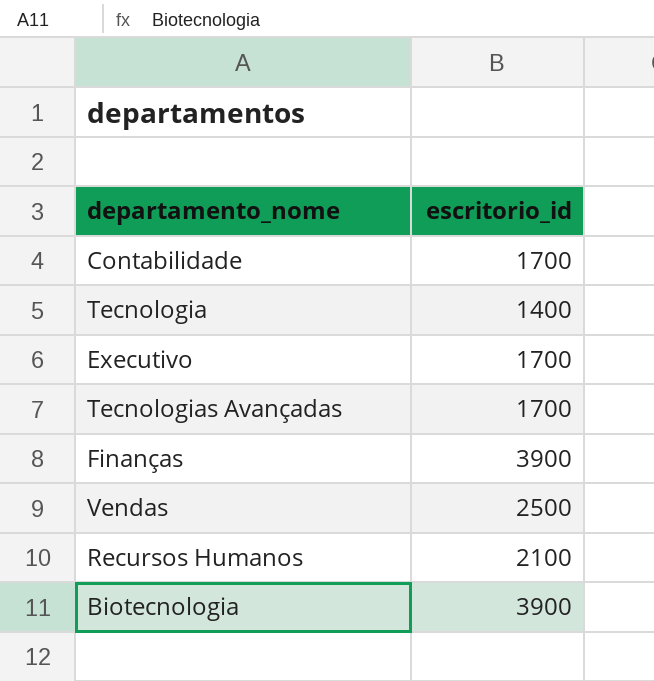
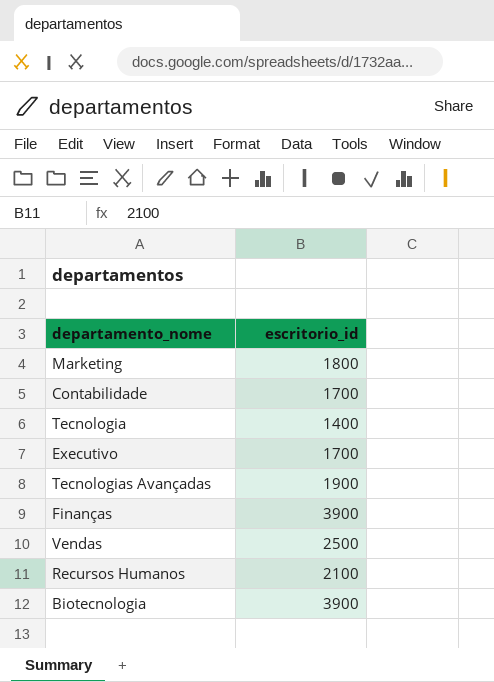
row Marketing: none -> 1800
Tecnologias Avançadas | escritorio_id: 1700 -> 1900

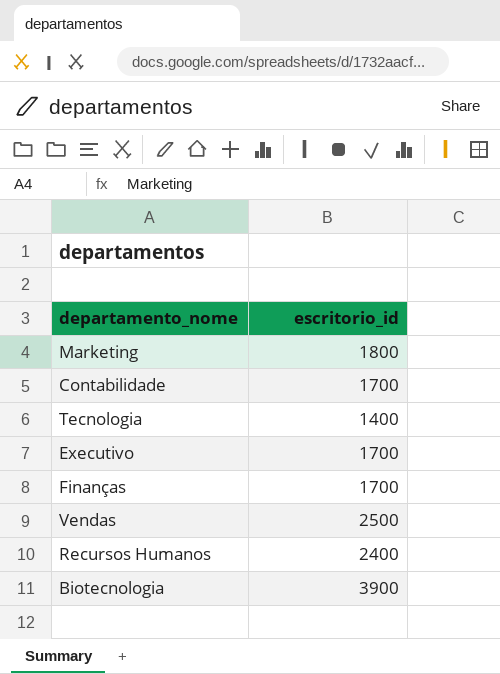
row Tecnologias Avançadas: 1900 -> none
Finanças | escritorio_id: 3900 -> 1700
Recursos Humanos | escritorio_id: 2100 -> 2400

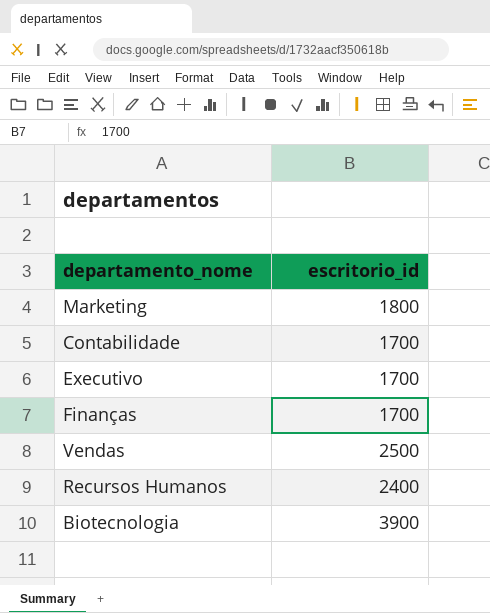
row Tecnologia: 1400 -> none

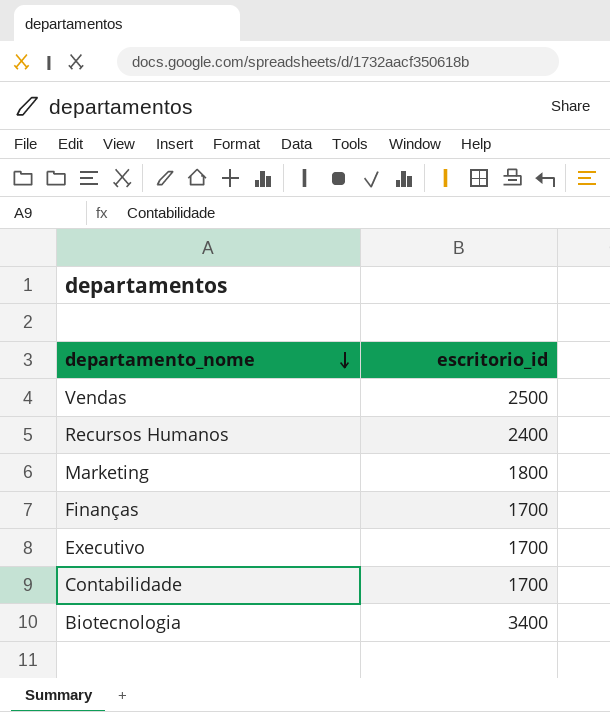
row order: none -> departamento_nome descending
Biotecnologia | escritorio_id: 3900 -> 3400

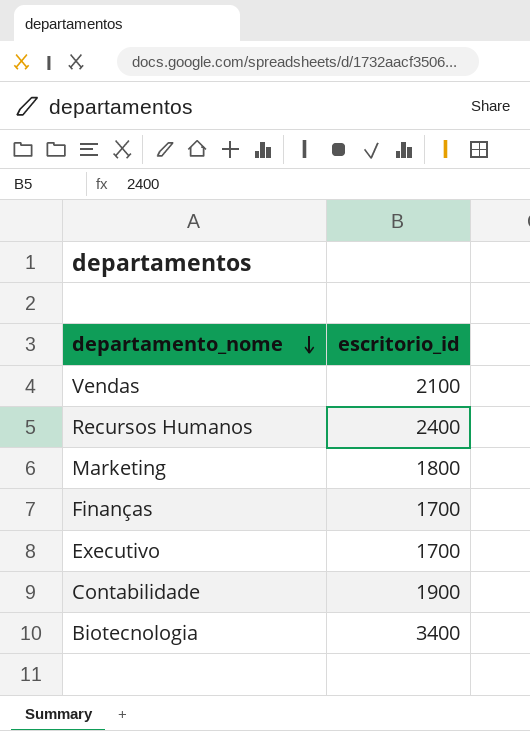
Vendas | escritorio_id: 2500 -> 2100
Contabilidade | escritorio_id: 1700 -> 1900

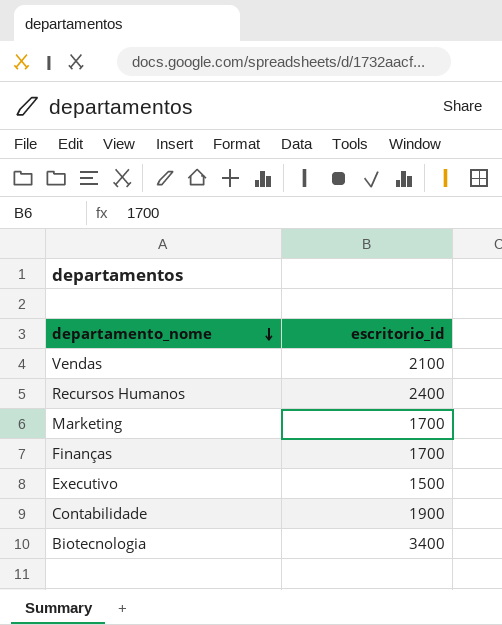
Marketing | escritorio_id: 1800 -> 1700
Executivo | escritorio_id: 1700 -> 1500

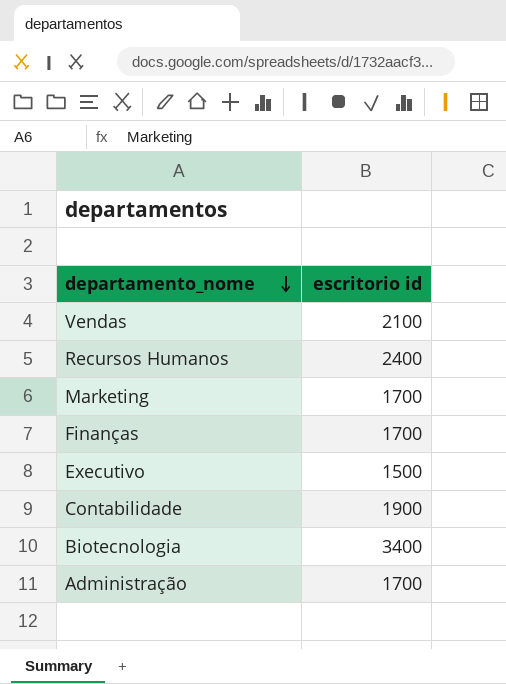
column name: escritorio_id -> escritorio id
row Administração: none -> 1700

